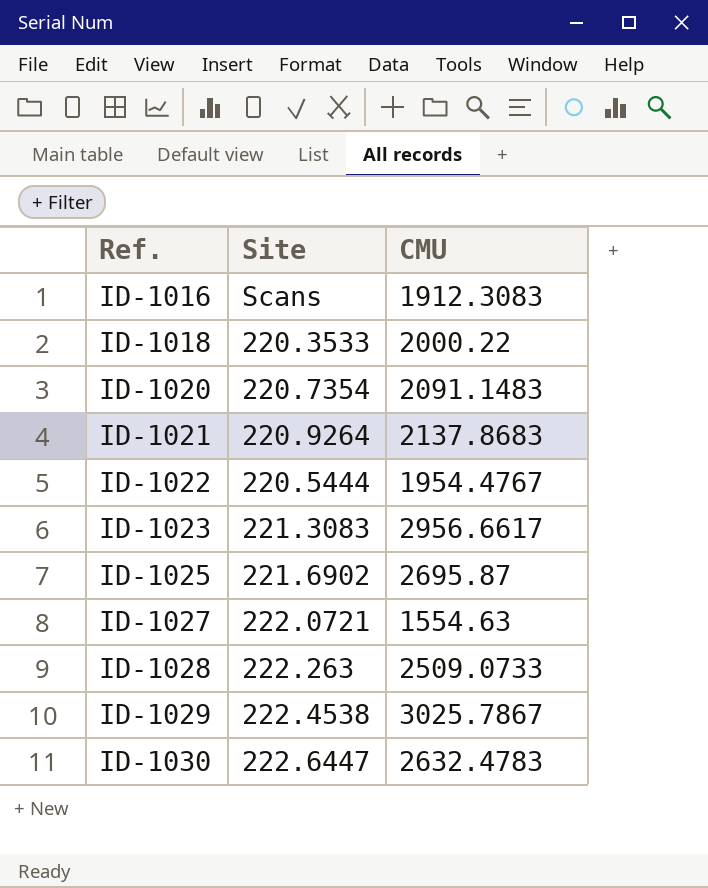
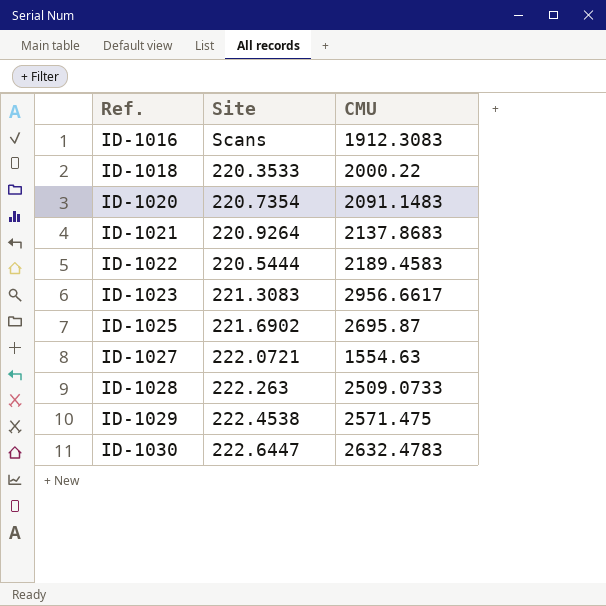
ID-1022 | CMU: 1954.4767 -> 2189.4583
ID-1029 | CMU: 3025.7867 -> 2571.475

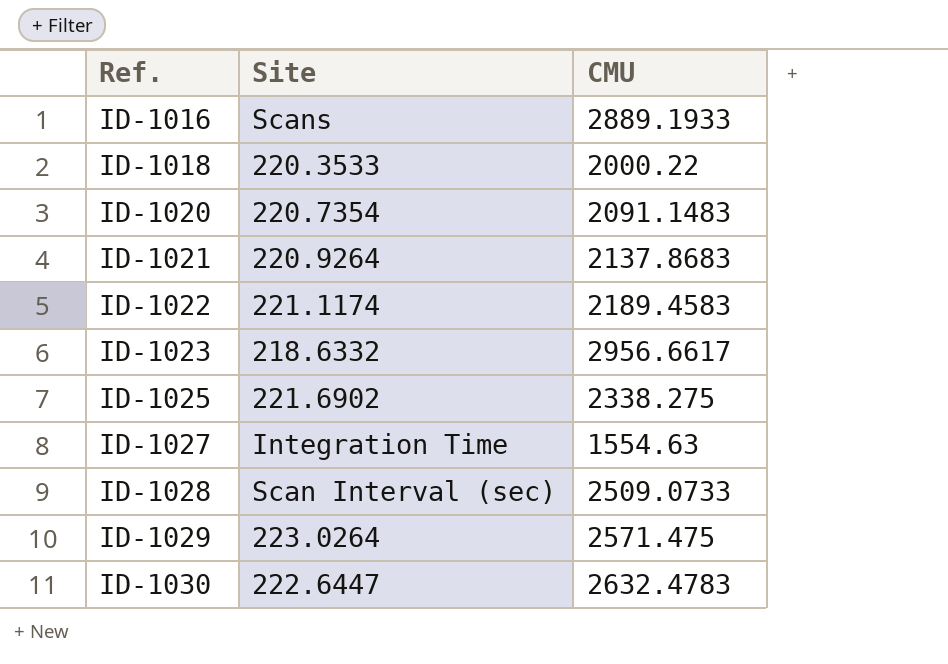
ID-1016 | CMU: 1912.3083 -> 2889.1933
ID-1022 | Site: 220.5444 -> 221.1174
ID-1023 | Site: 221.3083 -> 218.6332
ID-1025 | CMU: 2695.87 -> 2338.275
ID-1027 | Site: 222.0721 -> Integration Time
ID-1028 | Site: 222.263 -> Scan Interval (sec)
ID-1029 | Site: 222.4538 -> 223.0264

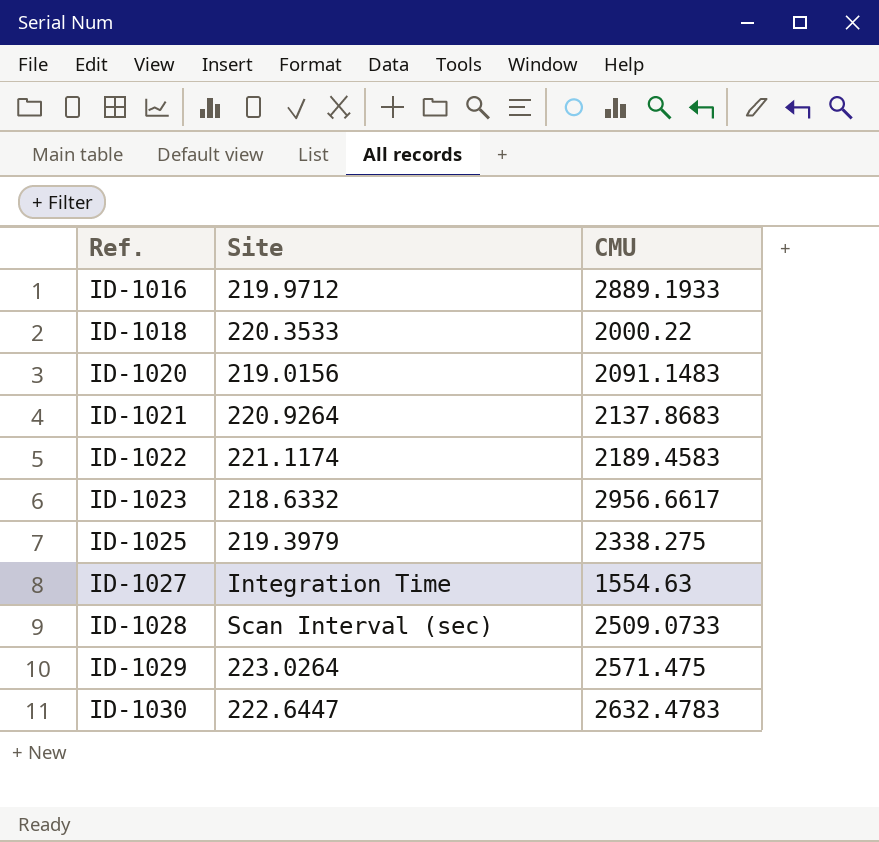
ID-1016 | Site: Scans -> 219.9712
ID-1020 | Site: 220.7354 -> 219.0156
ID-1025 | Site: 221.6902 -> 219.3979

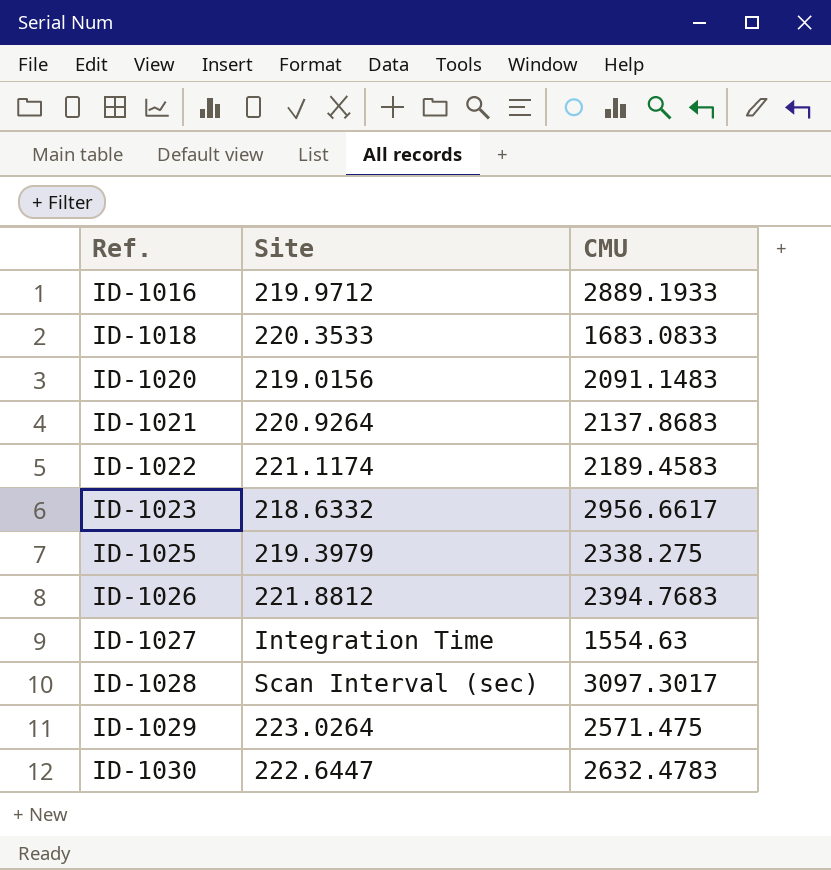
ID-1018 | CMU: 2000.22 -> 1683.0833
row ID-1026: none -> 221.8812 | 2394.7683
ID-1028 | CMU: 2509.0733 -> 3097.3017

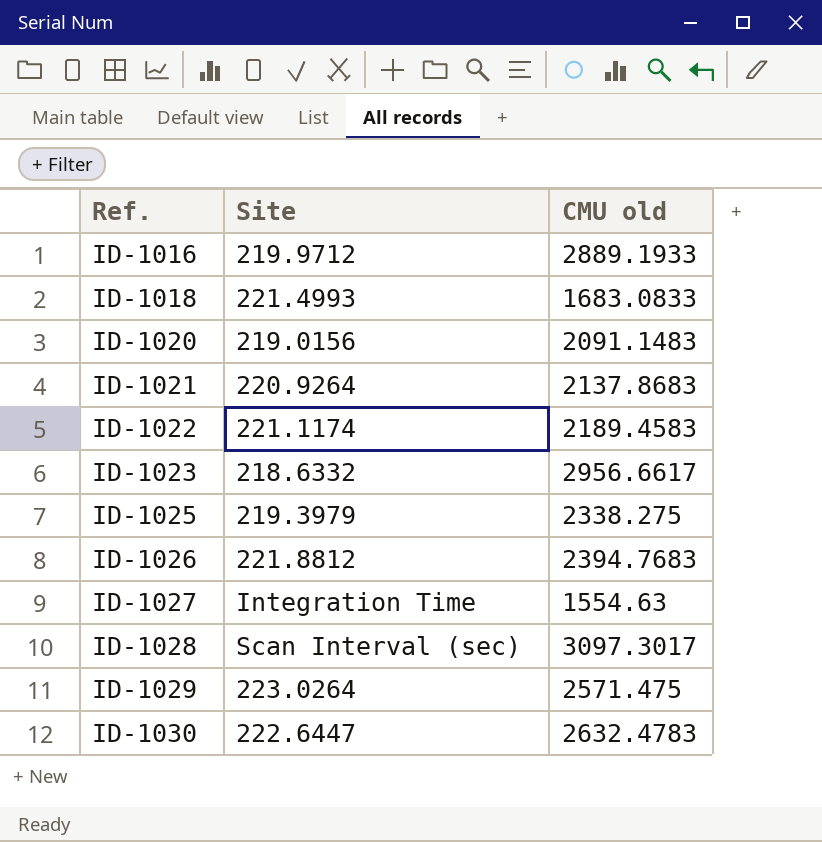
column name: CMU -> CMU old
ID-1018 | Site: 220.3533 -> 221.4993

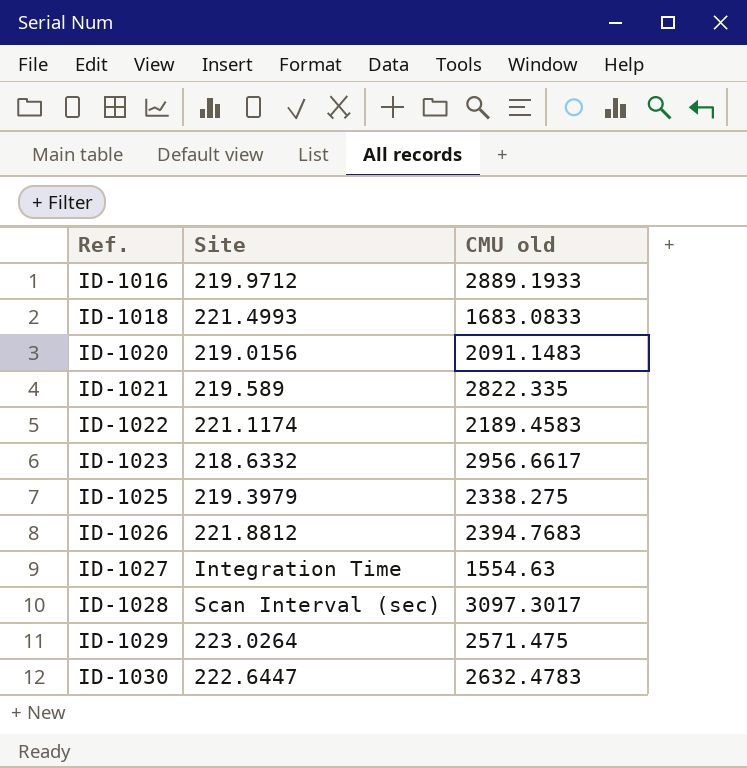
ID-1021 | Site: 220.9264 -> 219.589
ID-1021 | CMU old: 2137.8683 -> 2822.335

